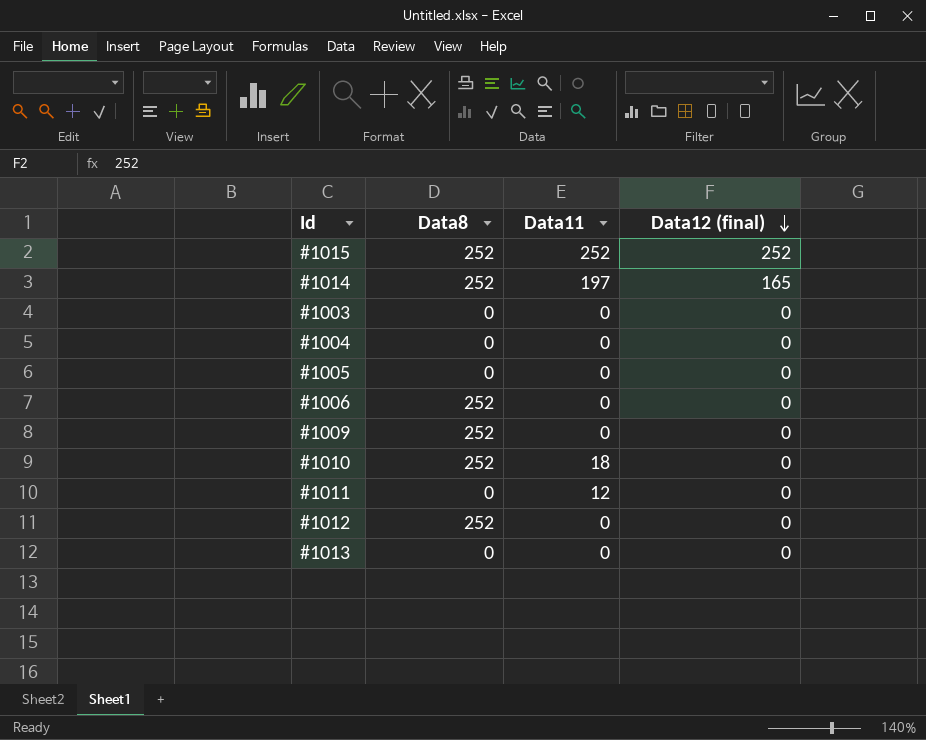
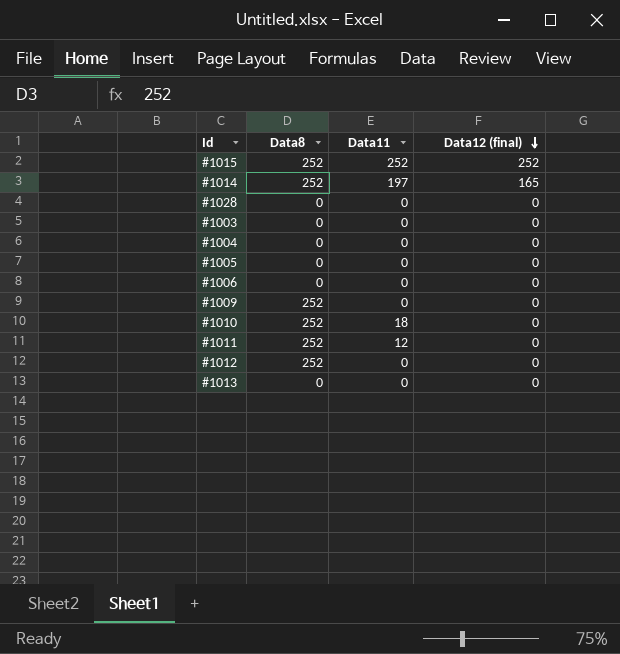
row #1028: none -> 0 | 0 | 0
#1006 | Data8: 252 -> 0
#1011 | Data8: 0 -> 252

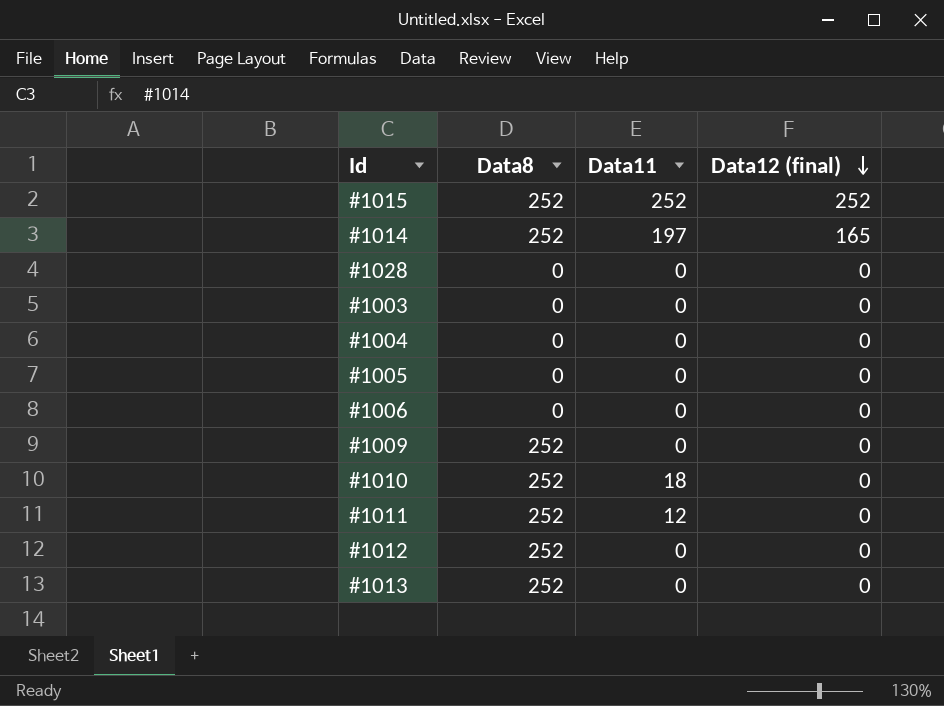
#1013 | Data8: 0 -> 252

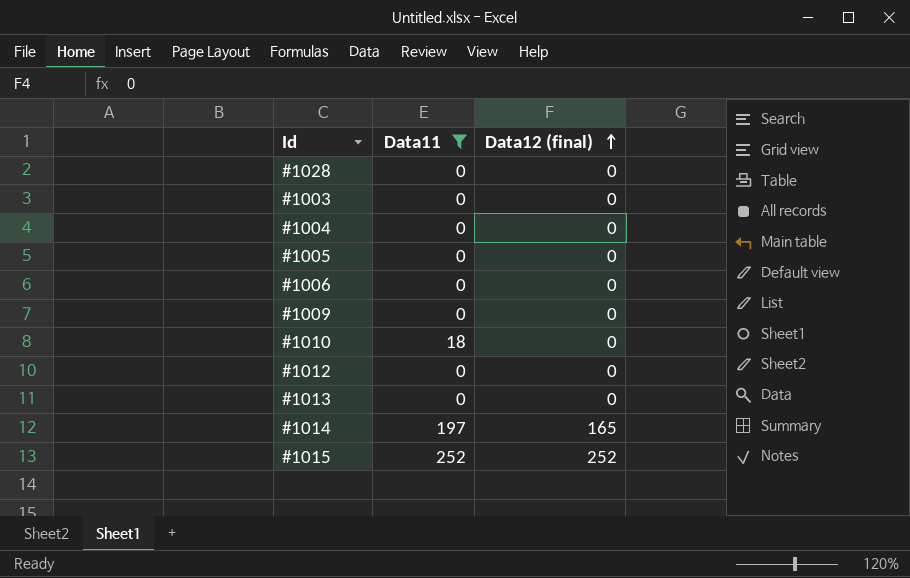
filter: none -> Data11 != 12
row order: Data12 (final) descending -> Data12 (final) ascending
column Data8 | position: 2 -> none

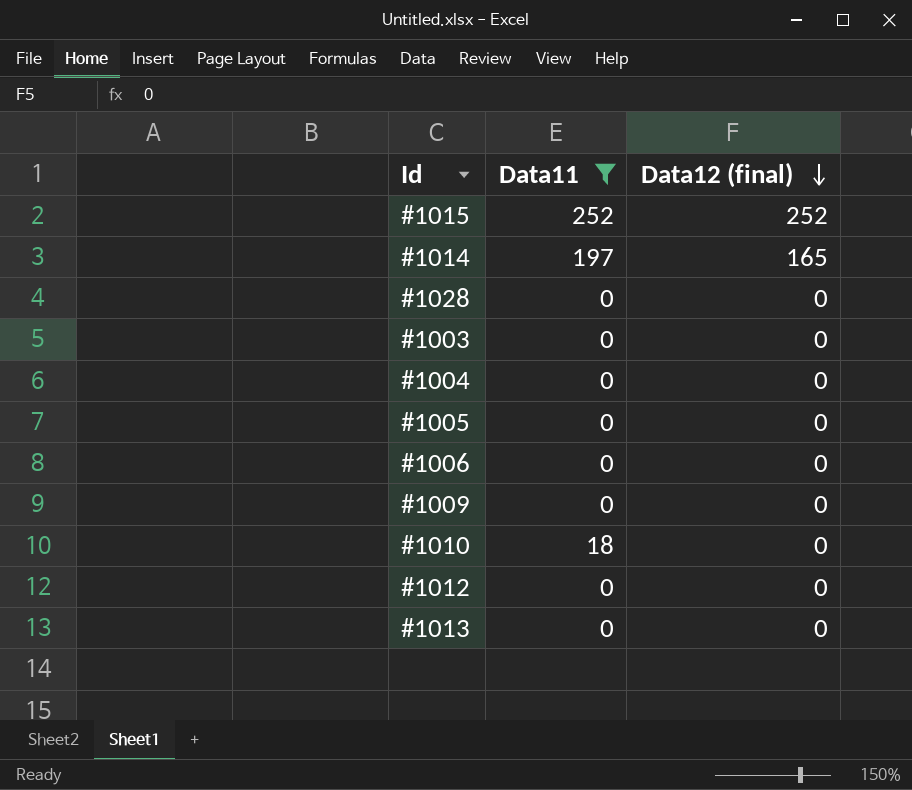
row order: Data12 (final) ascending -> Data12 (final) descending

